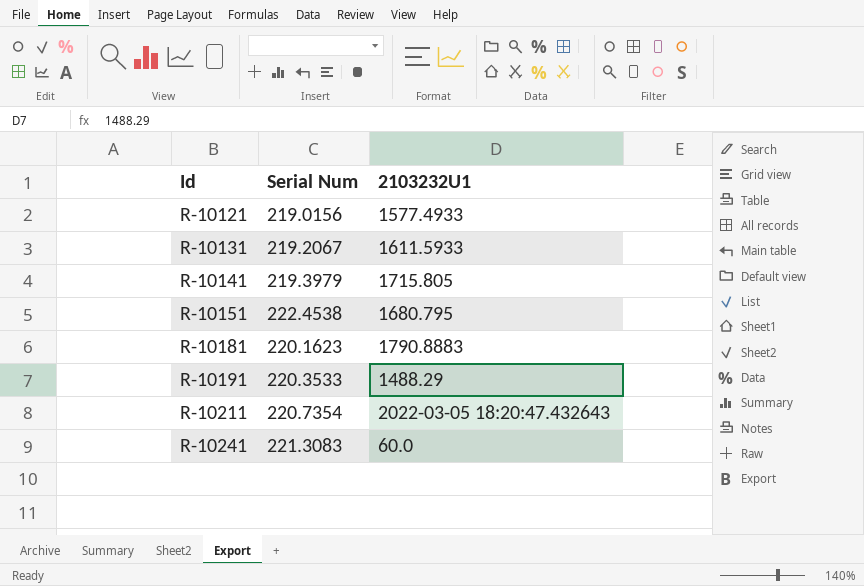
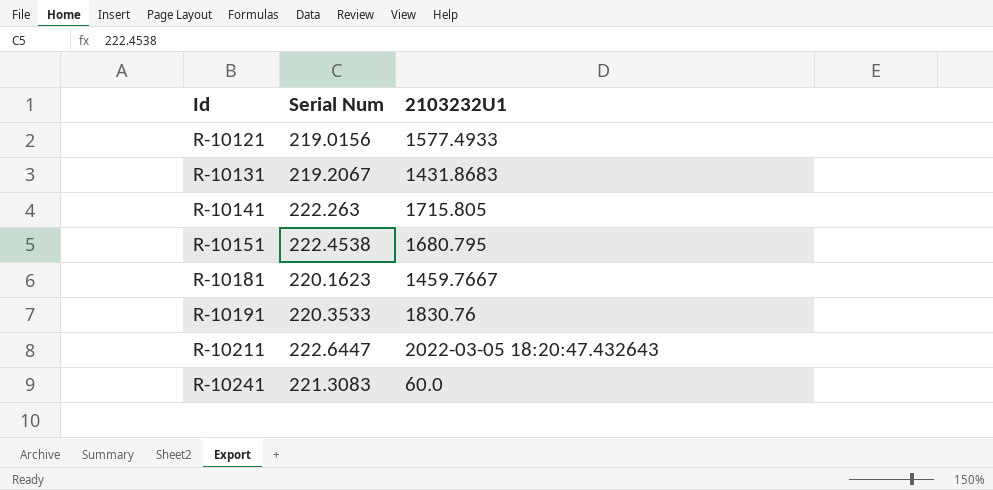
R-10131 | 2103232U1: 1611.5933 -> 1431.8683
R-10141 | Serial Num: 219.3979 -> 222.263
R-10181 | 2103232U1: 1790.8883 -> 1459.7667
R-10191 | 2103232U1: 1488.29 -> 1830.76
R-10211 | Serial Num: 220.7354 -> 222.6447

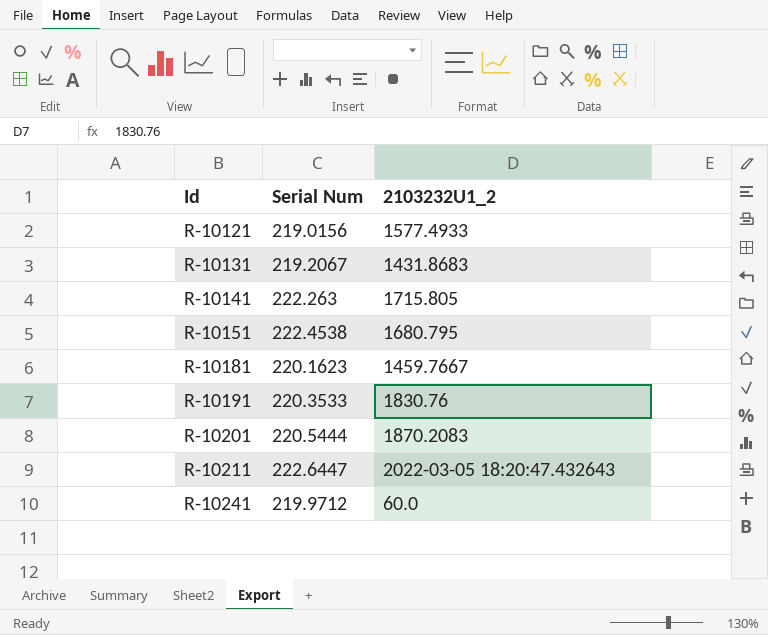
column name: 2103232U1 -> 2103232U1_2
row R-10201: none -> 220.5444 | 1870.2083
R-10241 | Serial Num: 221.3083 -> 219.9712

